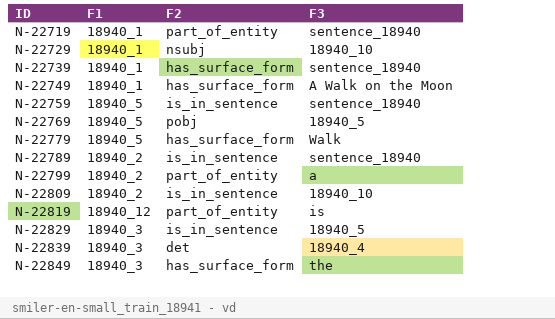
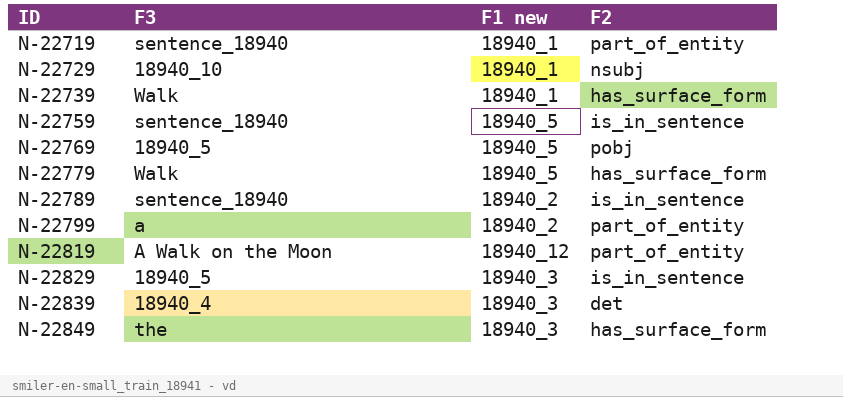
column F3 | position: 4 -> 2
column name: F1 -> F1 new
row N-22749: 18940_1 | has_surface_form | A Walk on the Moon -> none
row N-22809: 18940_2 | is_in_sentence | 18940_10 -> none
N-22739 | F3: sentence_18940 -> Walk
N-22819 | F3: is -> A Walk on the Moon

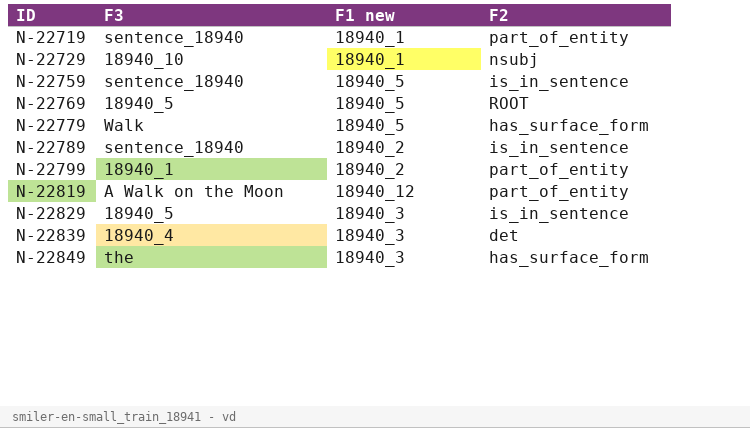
row N-22739: Walk | 18940_1 | has_surface_form -> none
N-22769 | F2: pobj -> ROOT
N-22799 | F3: a -> 18940_1

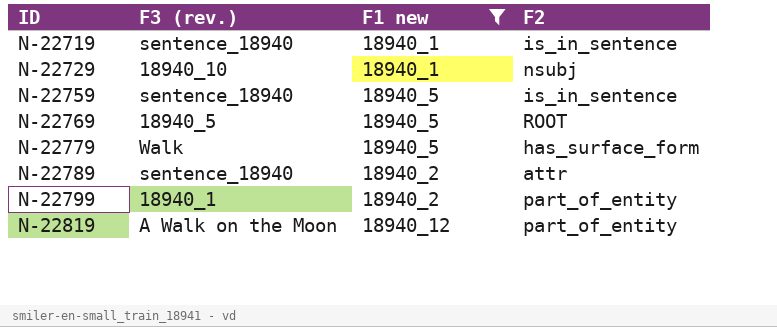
filter: none -> F1 new != 18940_3
column name: F3 -> F3 (rev.)
N-22719 | F2: part_of_entity -> is_in_sentence
N-22789 | F2: is_in_sentence -> attr

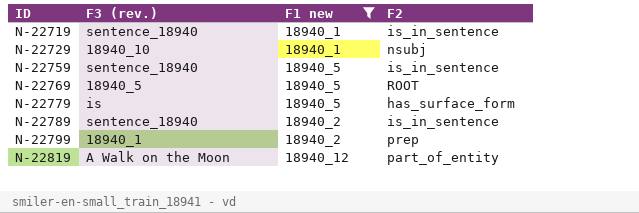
N-22779 | F3 (rev.): Walk -> is
N-22789 | F2: attr -> is_in_sentence
N-22799 | F2: part_of_entity -> prep

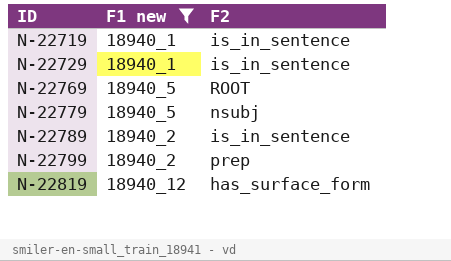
column F3 (rev.) | position: 2 -> none
row N-22759: sentence_18940 | 18940_5 | is_in_sentence -> none
N-22729 | F2: nsubj -> is_in_sentence
N-22779 | F2: has_surface_form -> nsubj
N-22819 | F2: part_of_entity -> has_surface_form

